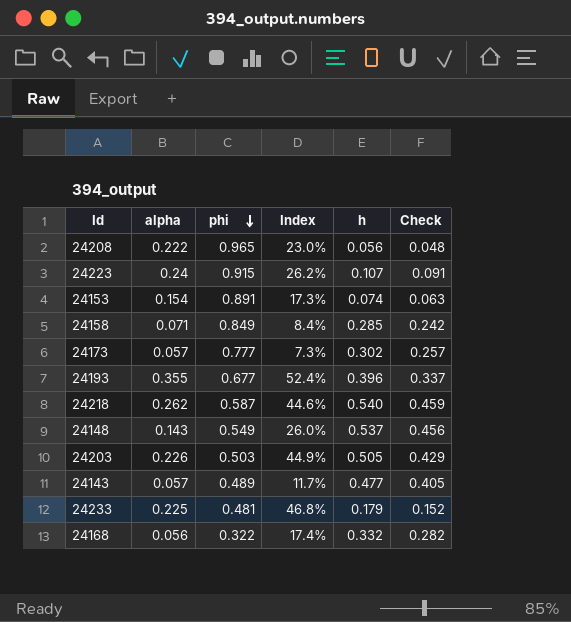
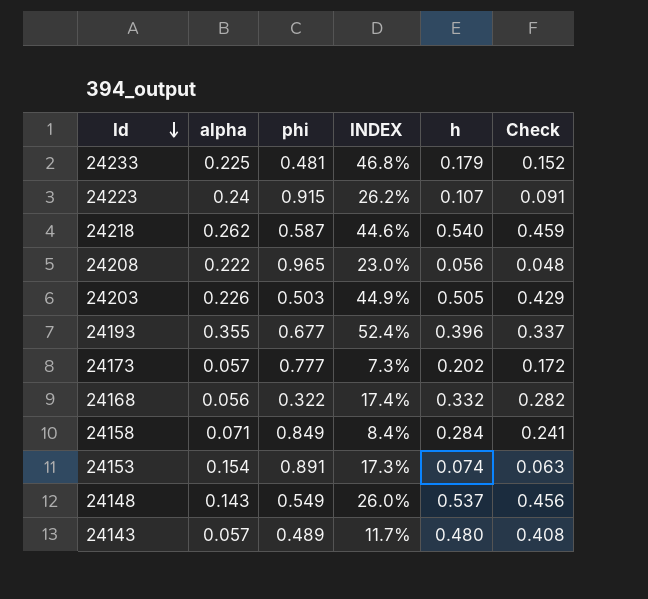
row order: phi descending -> Id descending
column name: Index -> INDEX
24173 | h: 0.302 -> 0.202
24173 | Check: 0.257 -> 0.172
24158 | h: 0.285 -> 0.284
24158 | Check: 0.242 -> 0.241
24143 | h: 0.477 -> 0.480
24143 | Check: 0.405 -> 0.408

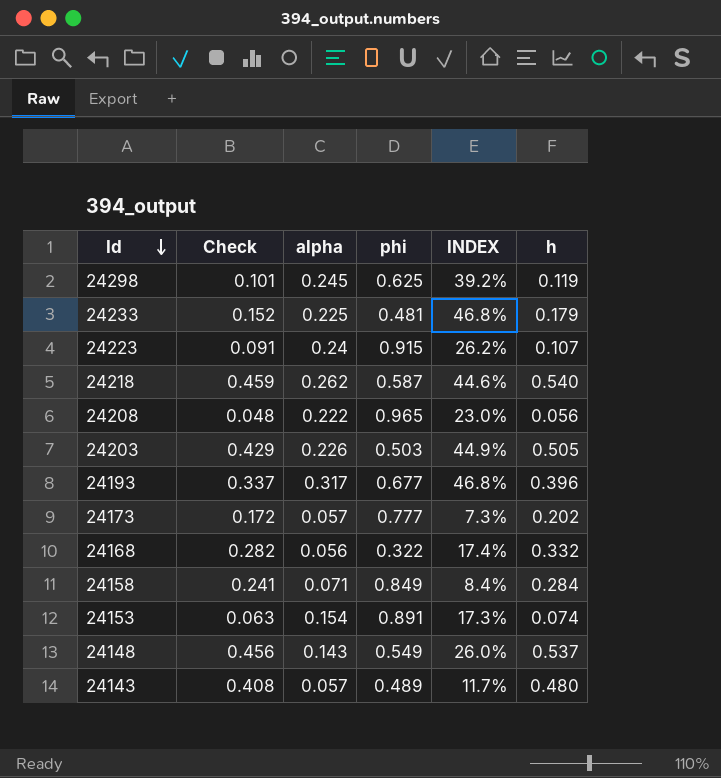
column Check | position: 6 -> 2
row 24298: none -> 0.101 | 0.245 | 0.625 | 39.2% | 0.119
24193 | alpha: 0.355 -> 0.317
24193 | INDEX: 52.4% -> 46.8%

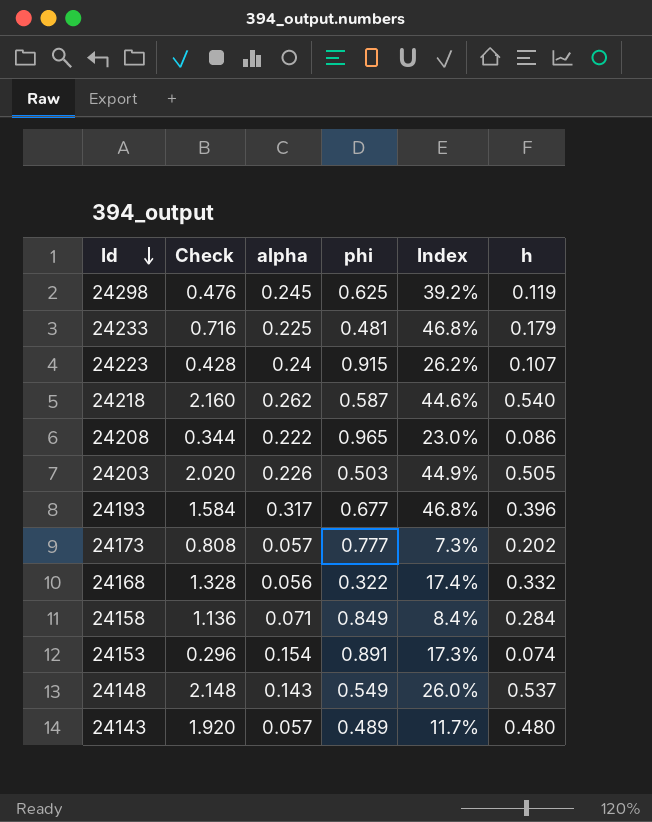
column Check | formula: [h] * 0.85 -> [h] * 4
column name: INDEX -> Index
24208 | h: 0.056 -> 0.086

